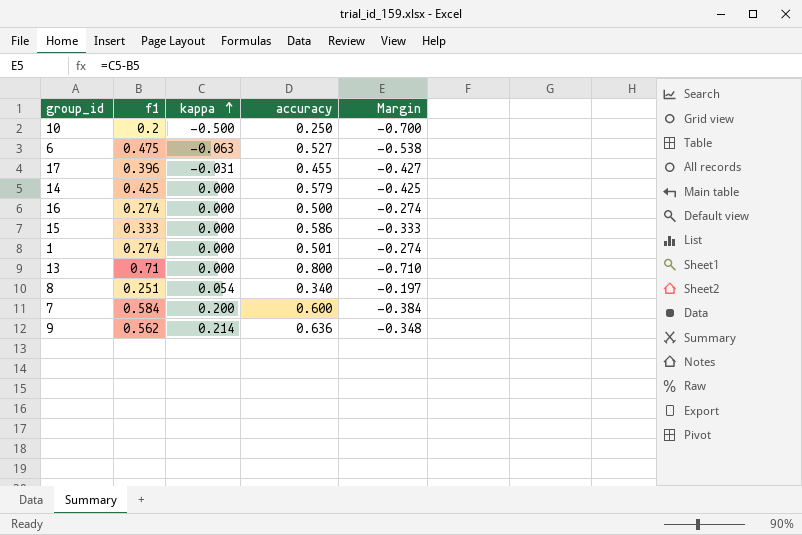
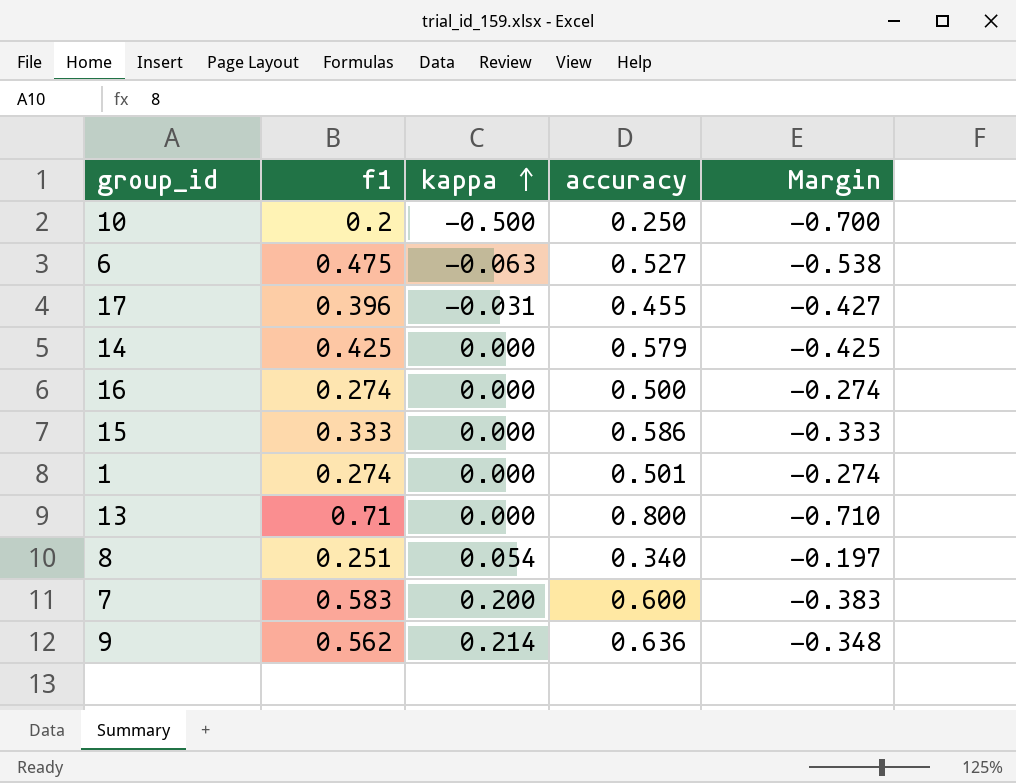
7 | f1: 0.584 -> 0.583
7 | Margin: -0.384 -> -0.383

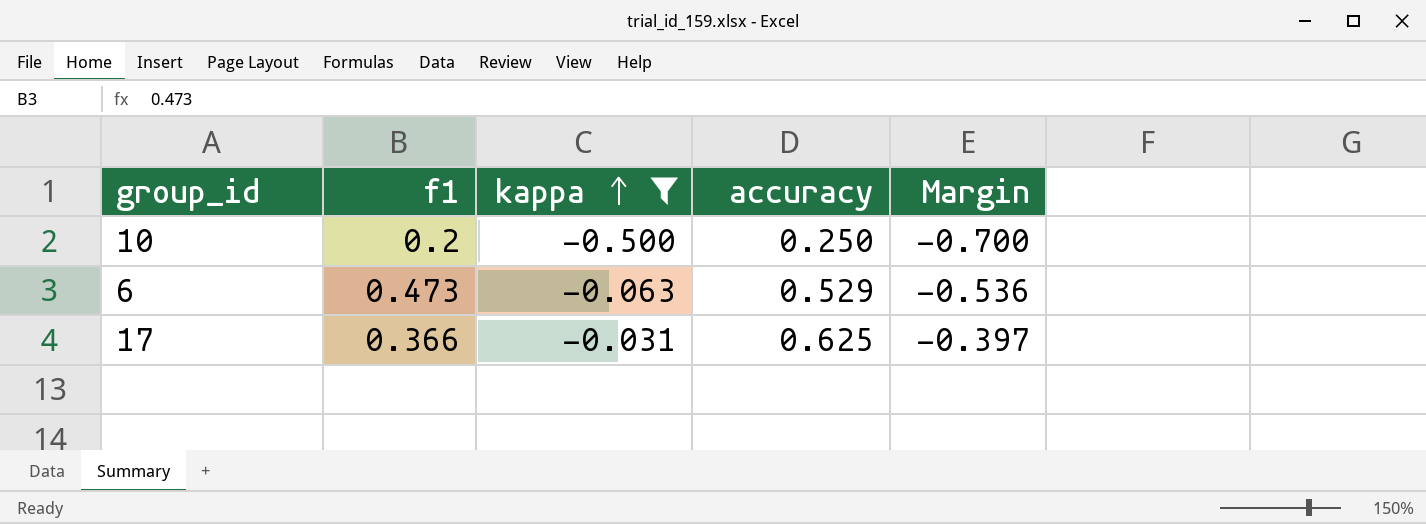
filter: none -> kappa <= -0.031
6 | f1: 0.475 -> 0.473
6 | accuracy: 0.527 -> 0.529
6 | Margin: -0.538 -> -0.536
17 | f1: 0.396 -> 0.366
17 | accuracy: 0.455 -> 0.625
17 | Margin: -0.427 -> -0.397

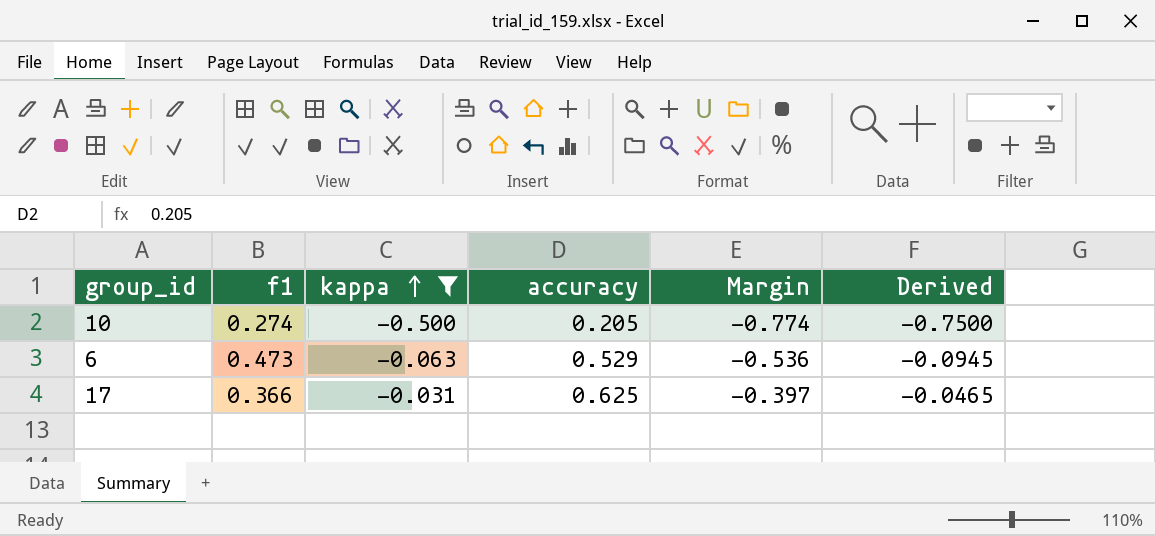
column Derived | formula: none -> [kappa] * 1.5
10 | f1: 0.2 -> 0.274
10 | accuracy: 0.250 -> 0.205
10 | Margin: -0.700 -> -0.774

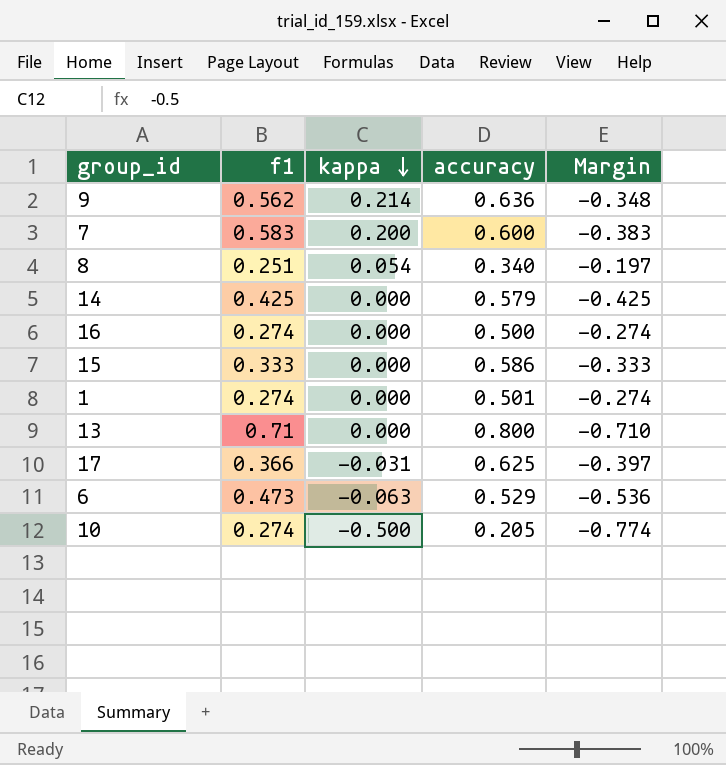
filter: kappa <= -0.031 -> none
row order: kappa ascending -> kappa descending
column Derived | formula: [kappa] * 1.5 -> none

